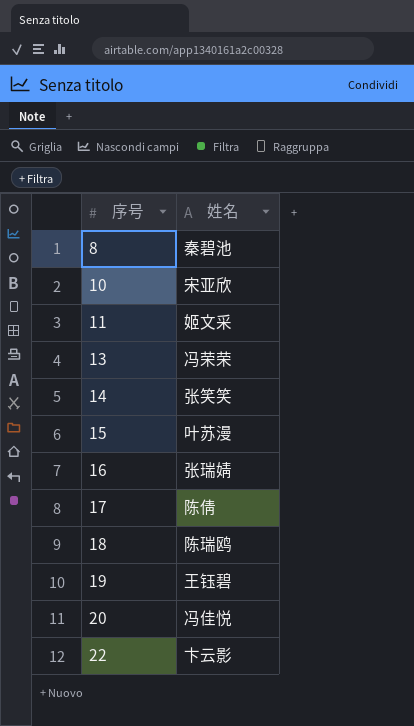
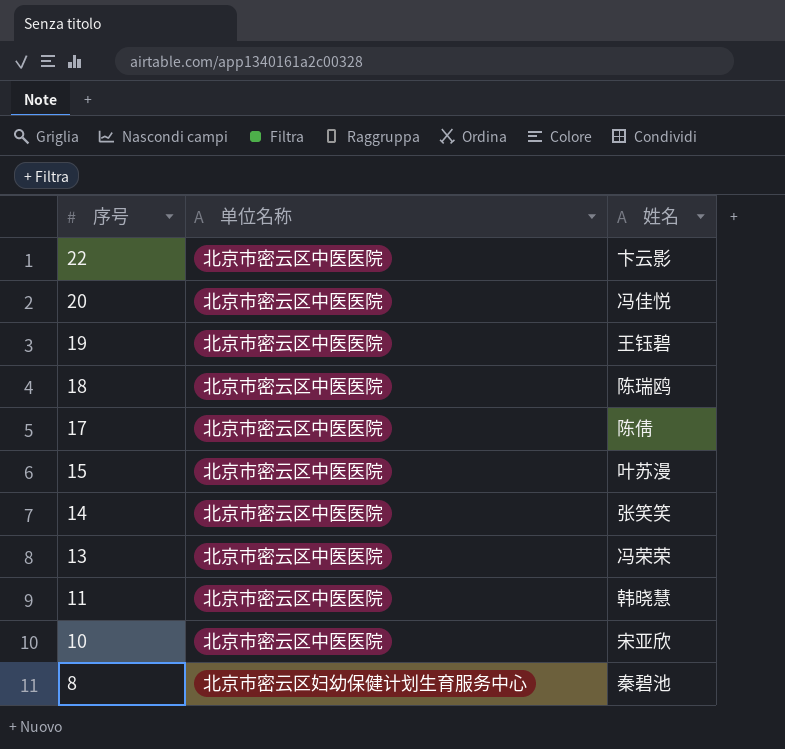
row order: 序号 ascending -> 序号 descending
column 单位名称 | position: none -> 2
row 16: 张瑞婧 -> none
11 | 姓名: 姬文采 -> 韩晓慧

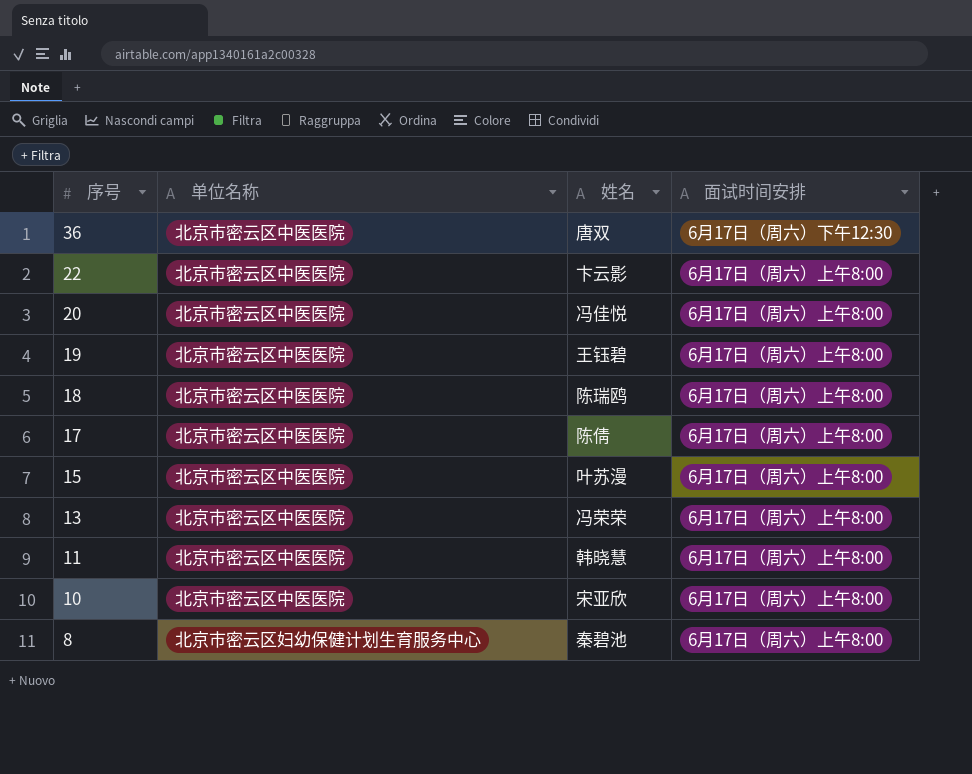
column 面试时间安排 | position: none -> 4
row 14: 北京市密云区中医医院 | 张笑笑 -> none
row 36: none -> 北京市密云区中医医院 | 唐双 | 6月17日（周六）下午12:30

